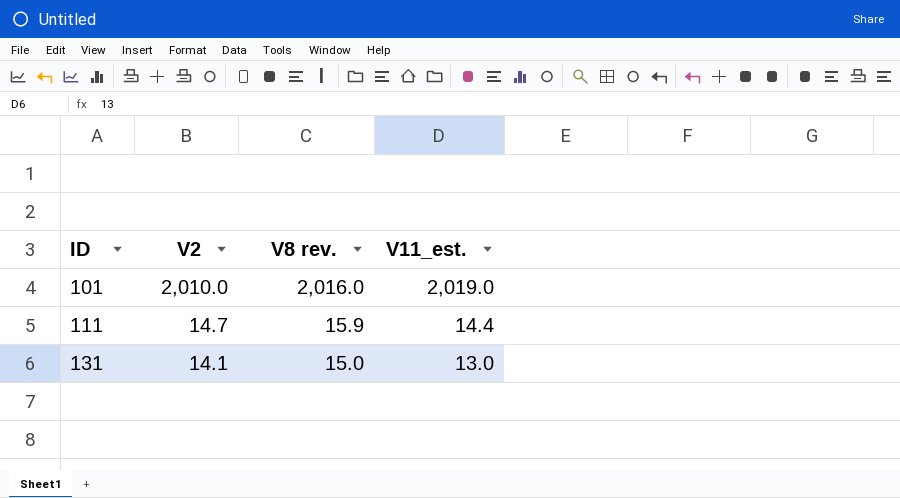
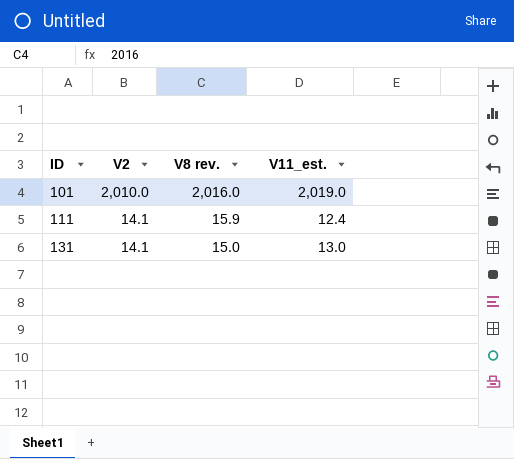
111 | V2: 14.7 -> 14.1
111 | V11_est.: 14.4 -> 12.4

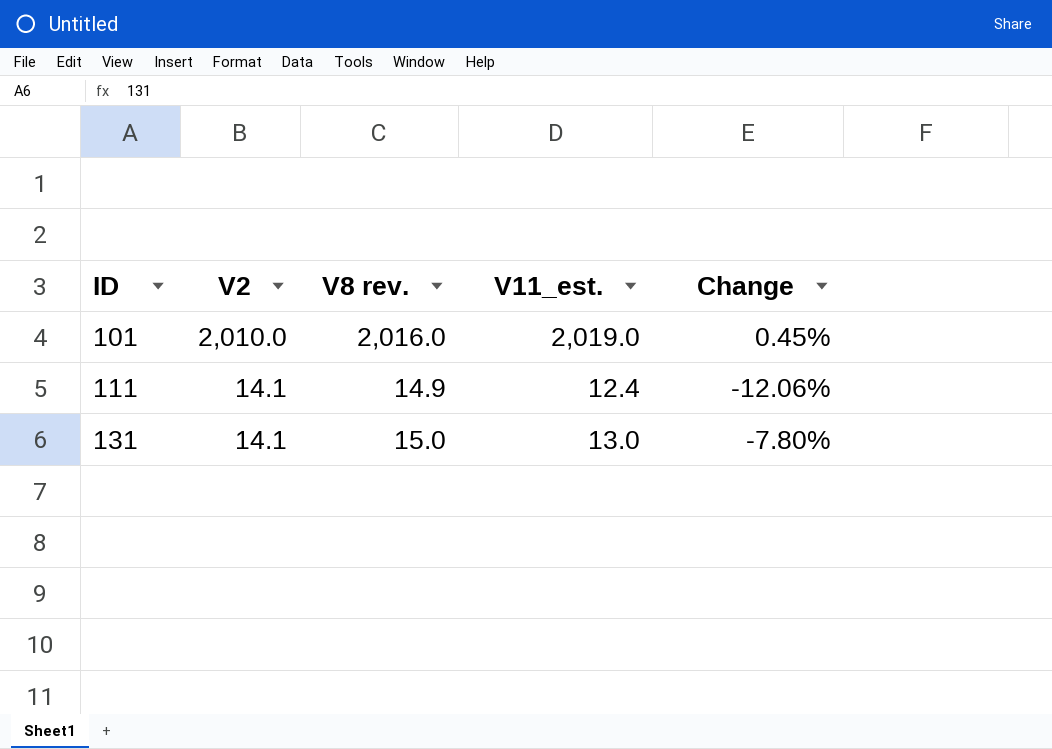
column Change | formula: none -> ([V11_est.] - [V2]) / [V2]
111 | V8 rev.: 15.9 -> 14.9

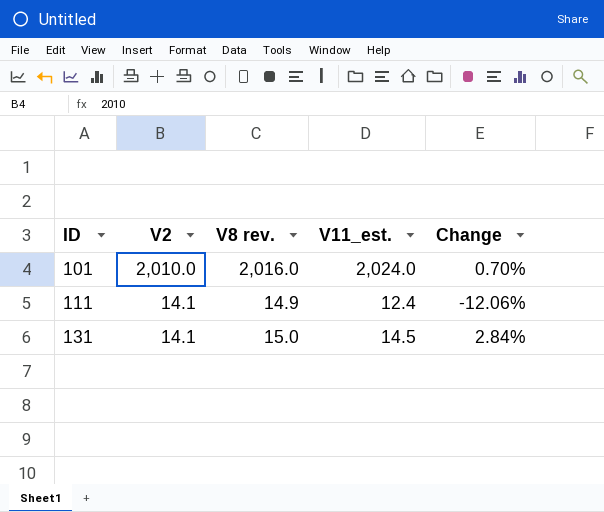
101 | V11_est.: 2,019.0 -> 2,024.0
101 | Change: 0.45% -> 0.70%
131 | V11_est.: 13.0 -> 14.5
131 | Change: -7.80% -> 2.84%

